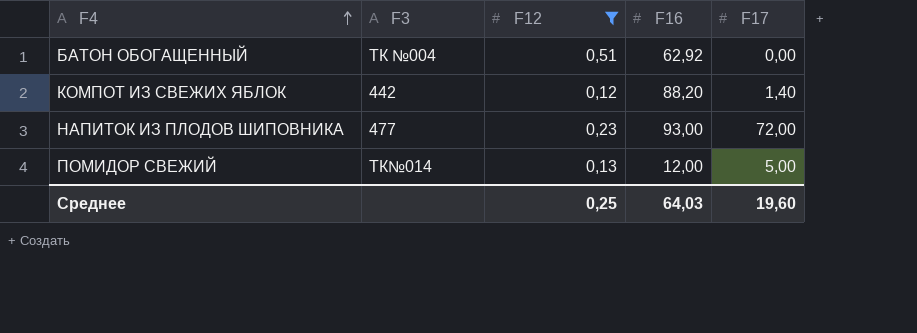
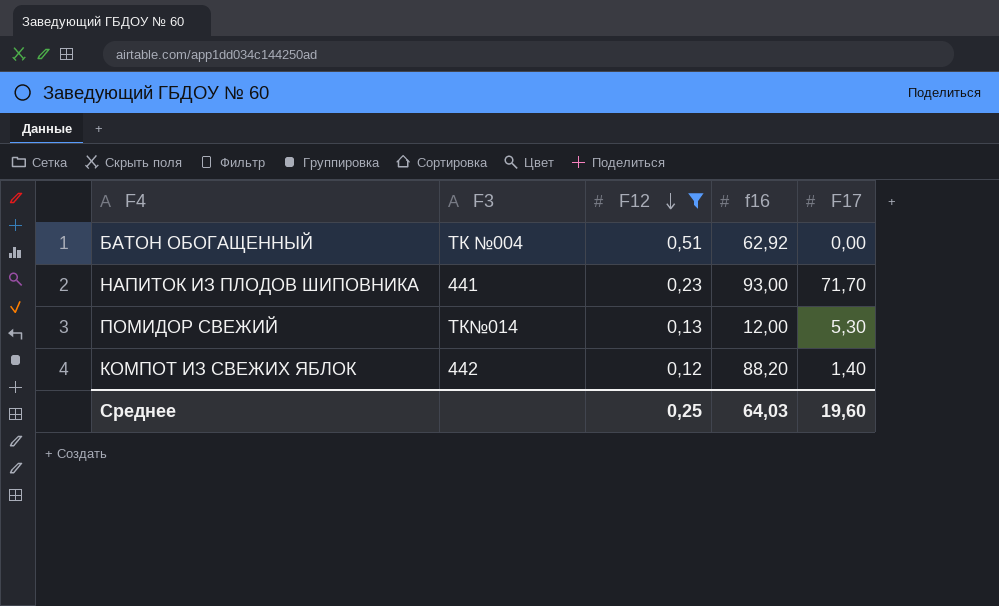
row order: F4 ascending -> F12 descending
column name: F16 -> f16
НАПИТОК ИЗ ПЛОДОВ ШИПОВНИКА | F3: 477 -> 441
НАПИТОК ИЗ ПЛОДОВ ШИПОВНИКА | F17: 72,00 -> 71,70
ПОМИДОР СВЕЖИЙ | F17: 5,00 -> 5,30

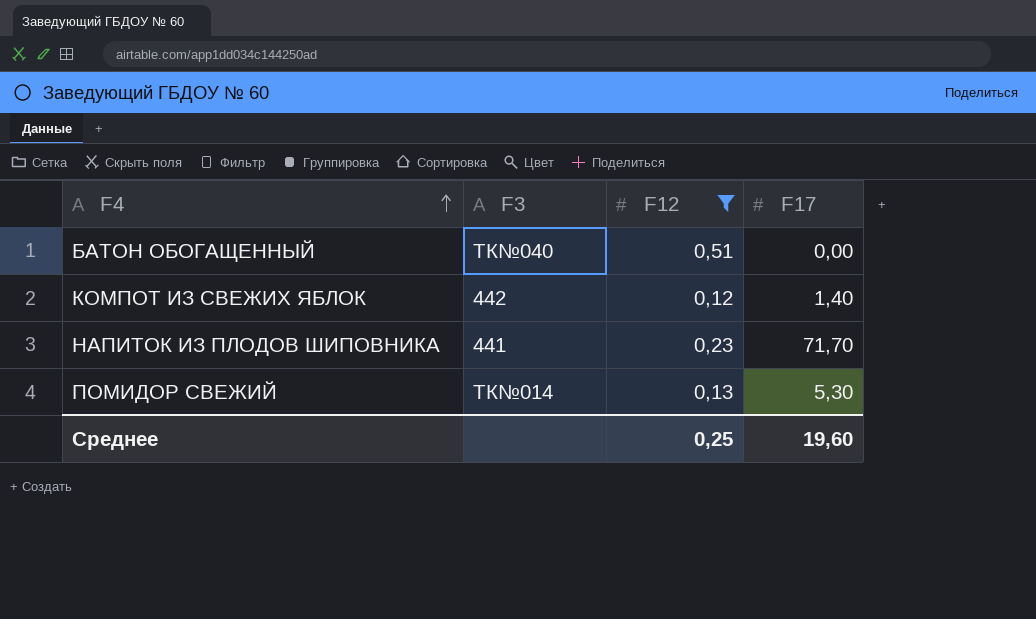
row order: F12 descending -> F4 ascending
column f16 | position: 4 -> none
БАТОН ОБОГАЩЕННЫЙ | F3: ТК №004 -> ТК№040

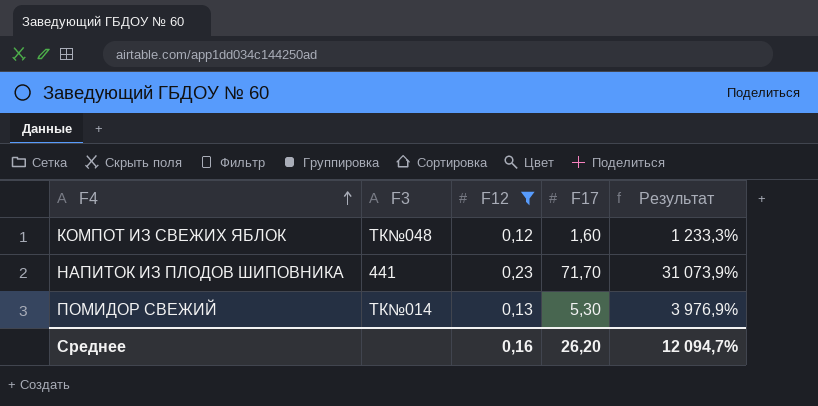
column Результат | formula: none -> ([F17] - [F12]) / [F12]
row БАТОН ОБОГАЩЕННЫЙ: ТК№040 | 0,51 | 0,00 -> none
КОМПОТ ИЗ СВЕЖИХ ЯБЛОК | F3: 442 -> ТК№048
КОМПОТ ИЗ СВЕЖИХ ЯБЛОК | F17: 1,40 -> 1,60
Среднее | F12: 0,25 -> 0,16
Среднее | F17: 19,60 -> 26,20

